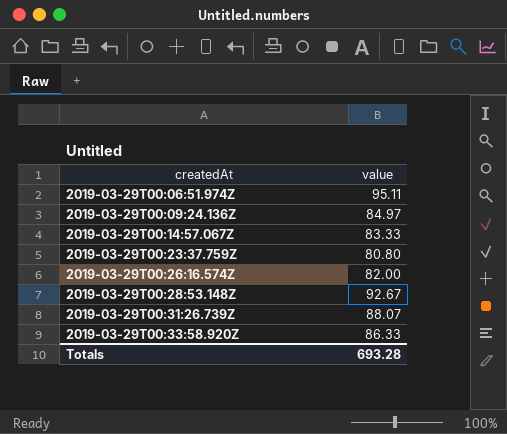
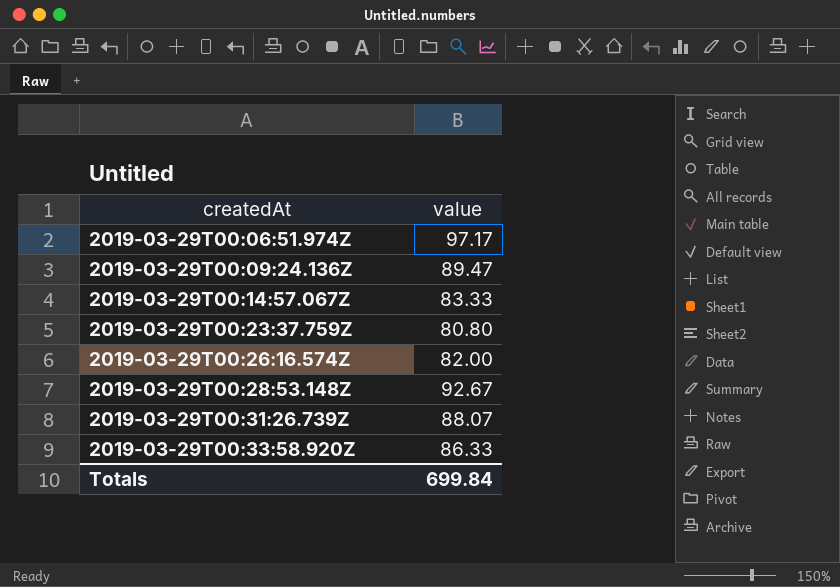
2019-03-29T00:06:51.974Z | value: 95.11 -> 97.17
2019-03-29T00:09:24.136Z | value: 84.97 -> 89.47
Totals | value: 693.28 -> 699.84

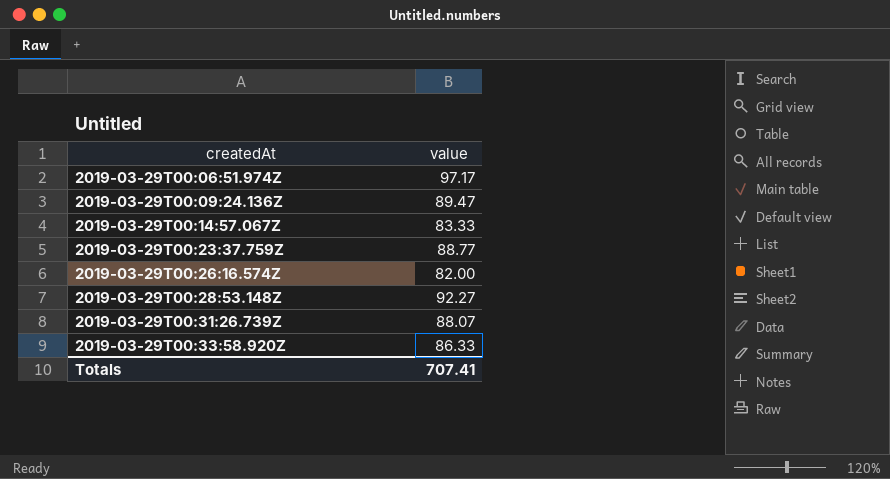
2019-03-29T00:23:37.759Z | value: 80.80 -> 88.77
2019-03-29T00:28:53.148Z | value: 92.67 -> 92.27
Totals | value: 699.84 -> 707.41

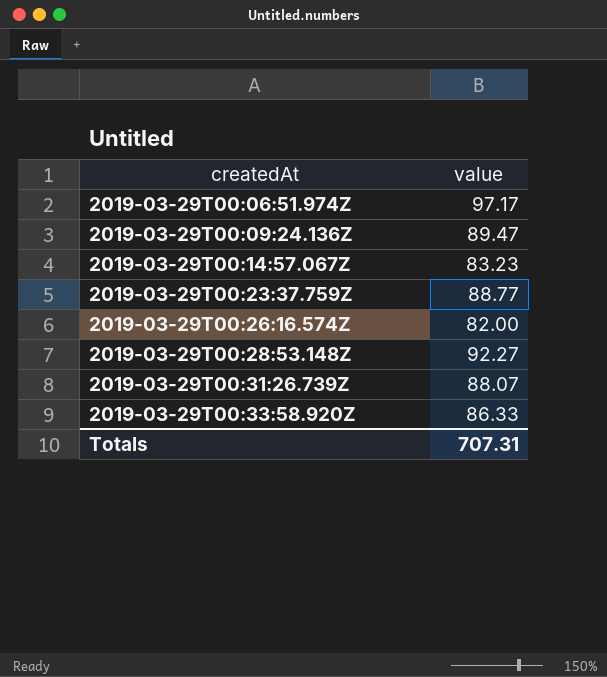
2019-03-29T00:14:57.067Z | value: 83.33 -> 83.23
Totals | value: 707.41 -> 707.31

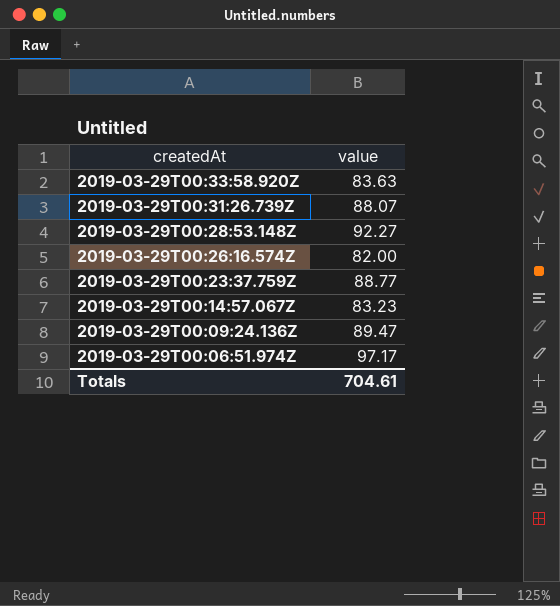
row order: createdAt ascending -> createdAt descending
2019-03-29T00:33:58.920Z | value: 86.33 -> 83.63
Totals | value: 707.31 -> 704.61

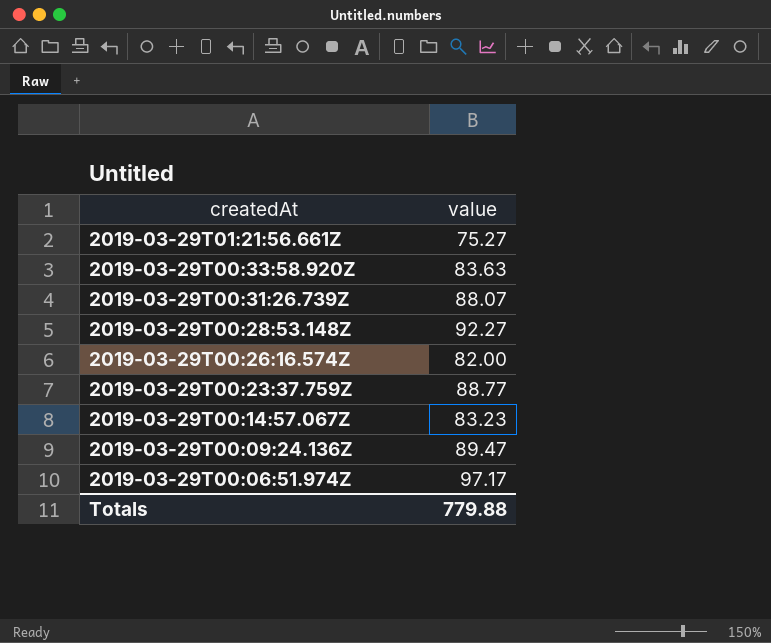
row 2019-03-29T01:21:56.661Z: none -> 75.27
Totals | value: 704.61 -> 779.88

